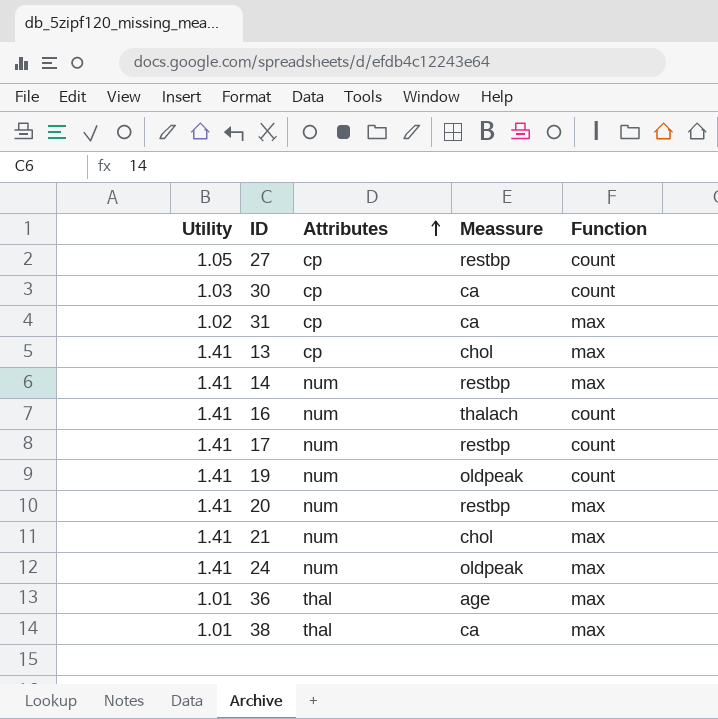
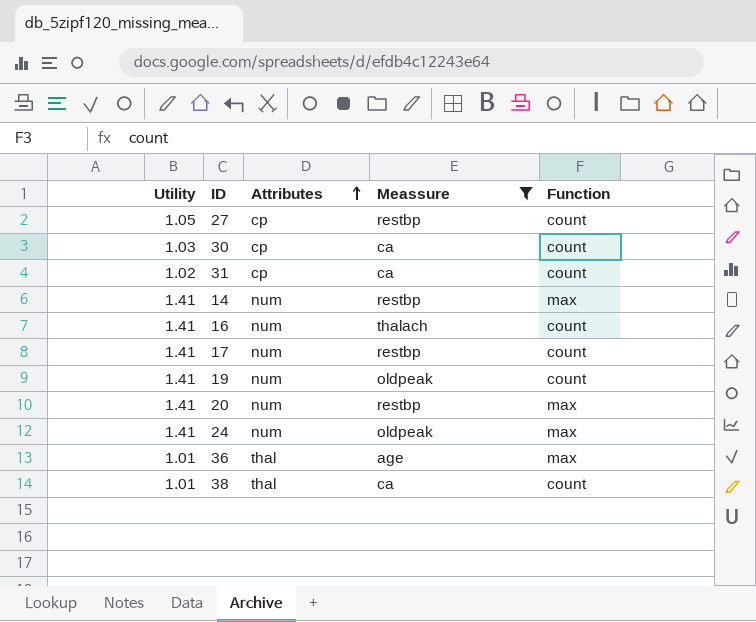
filter: none -> Meassure != chol
31 | Function: max -> count
38 | Function: max -> count

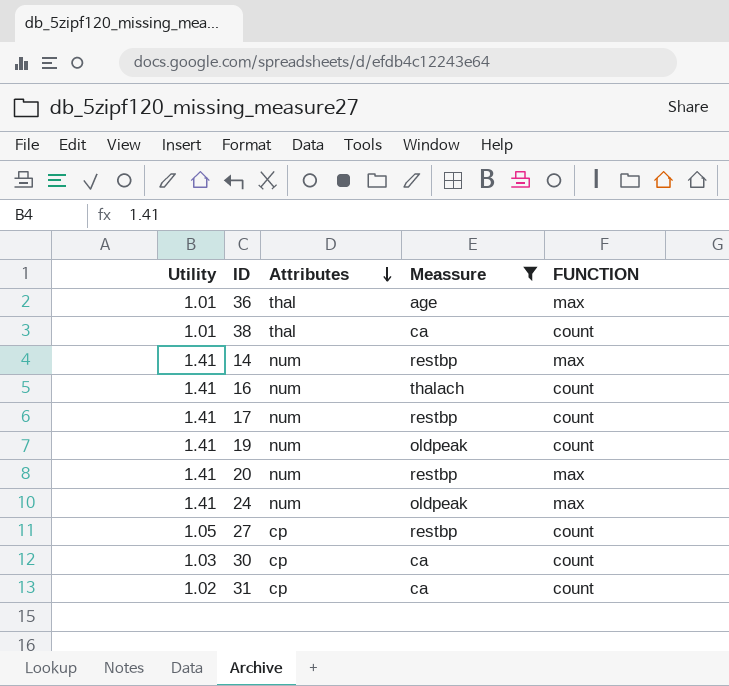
row order: Attributes ascending -> Attributes descending
column name: Function -> FUNCTION

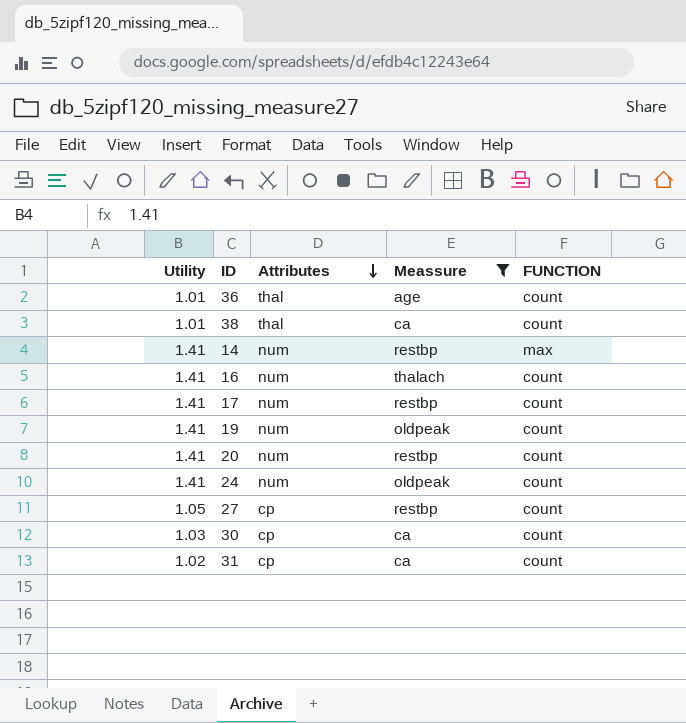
36 | FUNCTION: max -> count
20 | FUNCTION: max -> count
24 | FUNCTION: max -> count

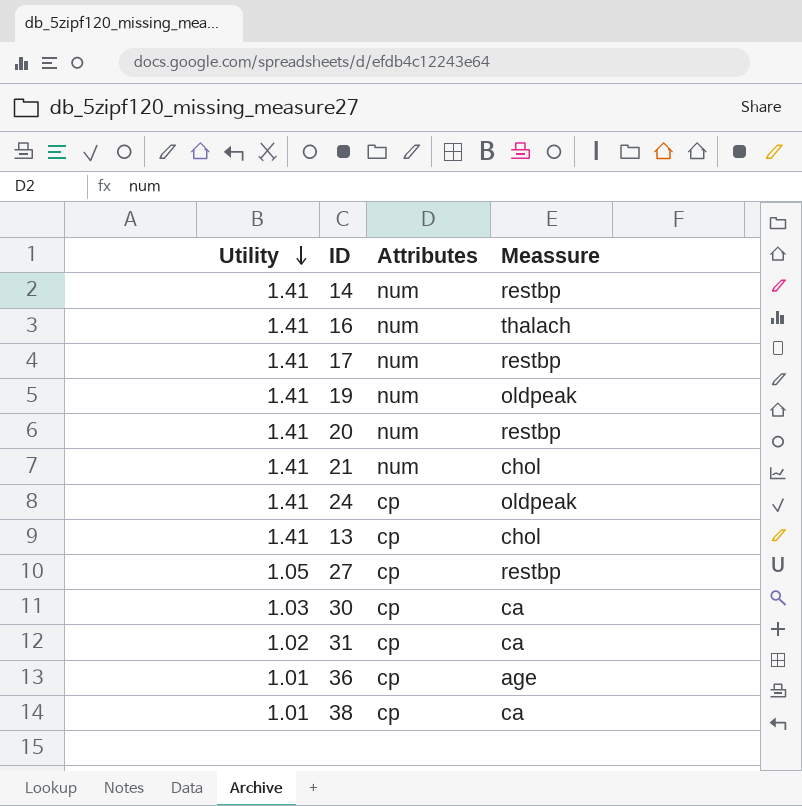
filter: Meassure != chol -> none
row order: Attributes descending -> Utility descending
column FUNCTION | position: 5 -> none
24 | Attributes: num -> cp
36 | Attributes: thal -> cp
38 | Attributes: thal -> cp

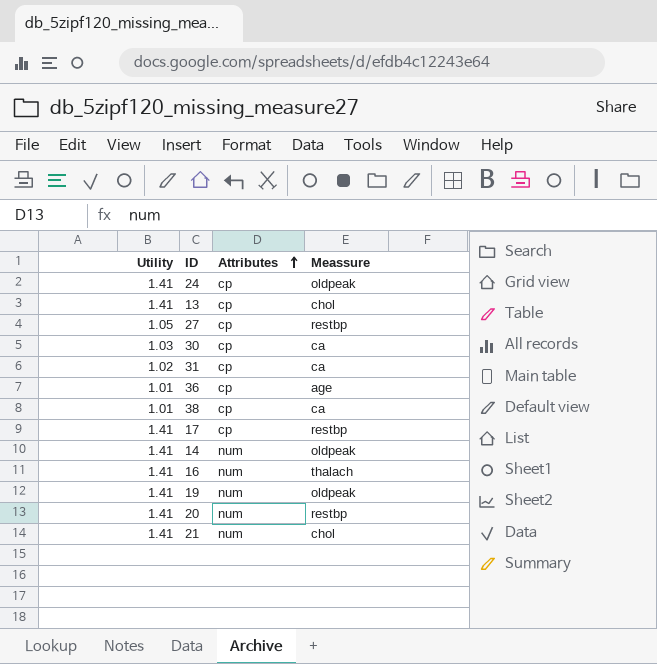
row order: Utility descending -> Attributes ascending
17 | Attributes: num -> cp
14 | Meassure: restbp -> oldpeak

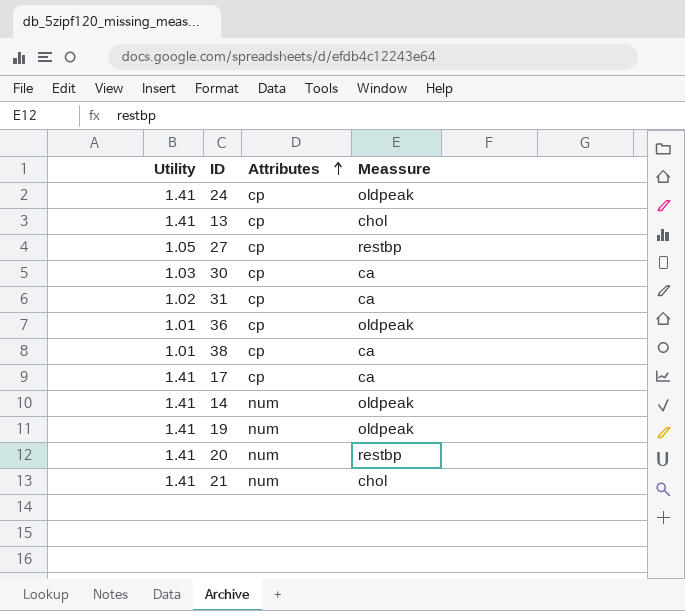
row 16: 1.41 | num | thalach -> none
36 | Meassure: age -> oldpeak
17 | Meassure: restbp -> ca

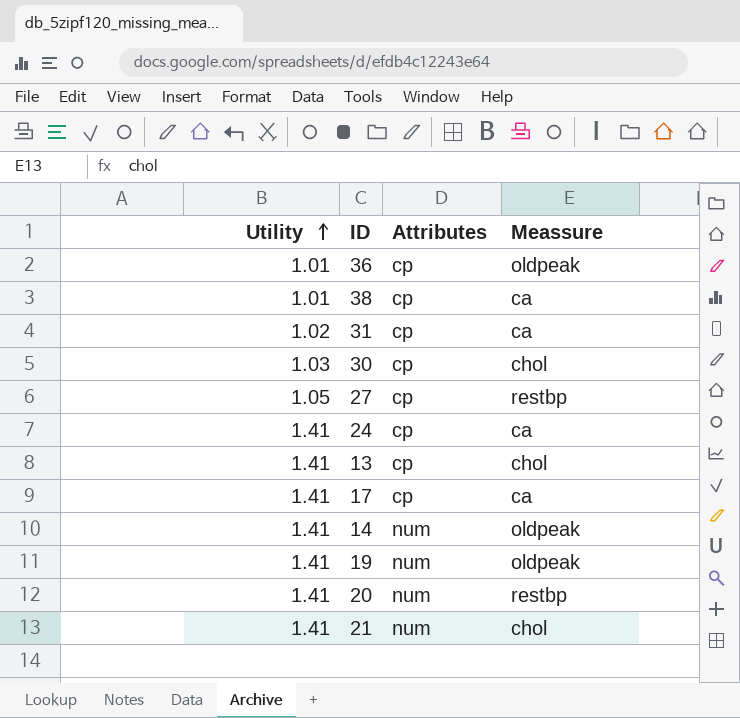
row order: Attributes ascending -> Utility ascending
30 | Meassure: ca -> chol
24 | Meassure: oldpeak -> ca

